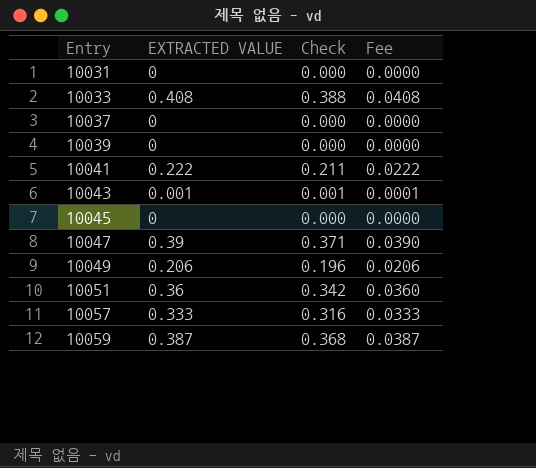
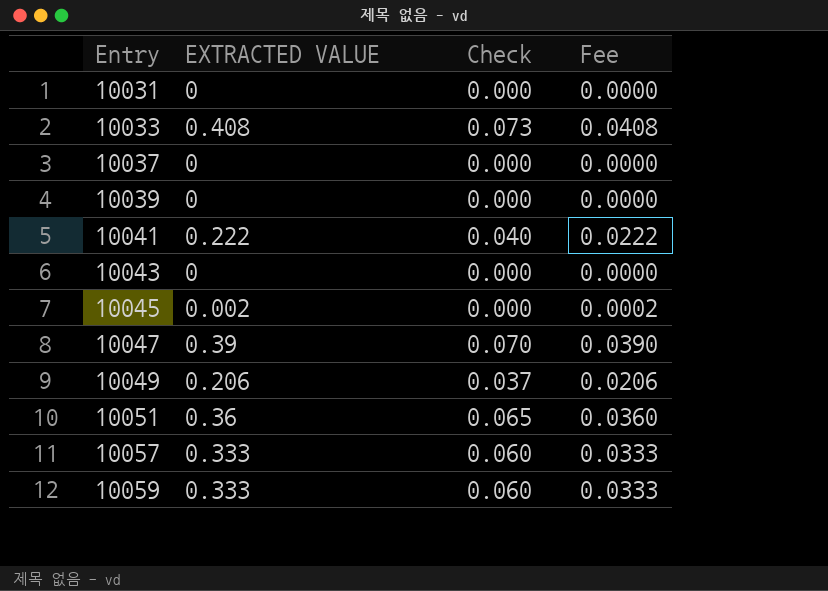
column Check | formula: [EXTRACTED VALUE] * 0.95 -> [EXTRACTED VALUE] * 0.18
10043 | EXTRACTED VALUE: 0.001 -> 0
10043 | Fee: 0.0001 -> 0.0000
10045 | EXTRACTED VALUE: 0 -> 0.002
10045 | Fee: 0.0000 -> 0.0002
10059 | EXTRACTED VALUE: 0.387 -> 0.333
10059 | Fee: 0.0387 -> 0.0333

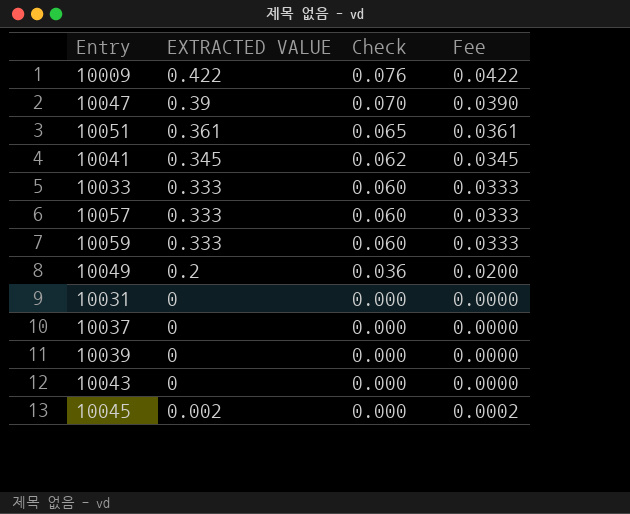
row order: Entry ascending -> Check descending
row 10009: none -> 0.422 | 0.076 | 0.0422
10051 | EXTRACTED VALUE: 0.36 -> 0.361
10051 | Fee: 0.0360 -> 0.0361
10041 | EXTRACTED VALUE: 0.222 -> 0.345
10041 | Check: 0.040 -> 0.062
10041 | Fee: 0.0222 -> 0.0345
10033 | EXTRACTED VALUE: 0.408 -> 0.333
10033 | Check: 0.073 -> 0.060
10033 | Fee: 0.0408 -> 0.0333
10049 | EXTRACTED VALUE: 0.206 -> 0.2
10049 | Check: 0.037 -> 0.036
10049 | Fee: 0.0206 -> 0.0200

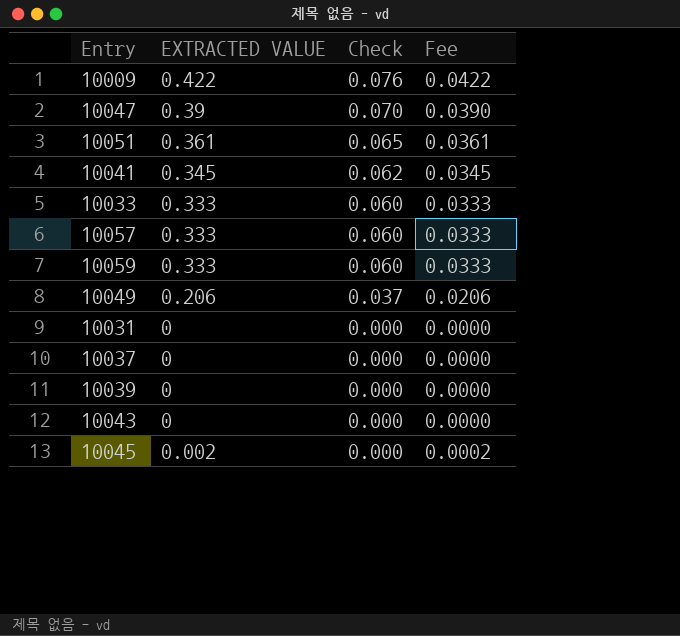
10049 | EXTRACTED VALUE: 0.2 -> 0.206
10049 | Check: 0.036 -> 0.037
10049 | Fee: 0.0200 -> 0.0206

